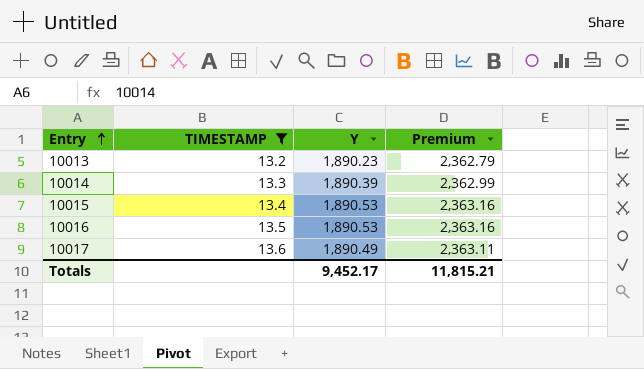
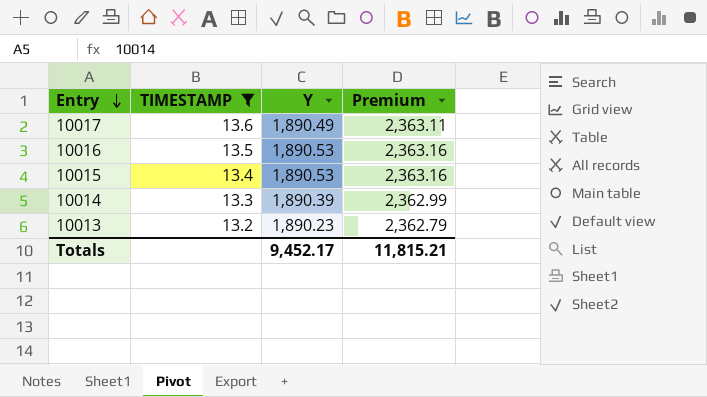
row order: Entry ascending -> Entry descending

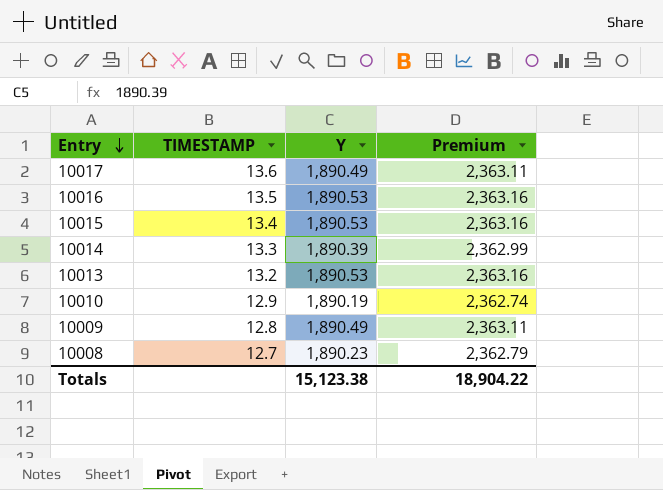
filter: TIMESTAMP >= 13.2 -> none
10013 | Y: 1,890.23 -> 1,890.53
10013 | Premium: 2,362.79 -> 2,363.16
Totals | Y: 9,452.17 -> 15,123.38
Totals | Premium: 11,815.21 -> 18,904.22

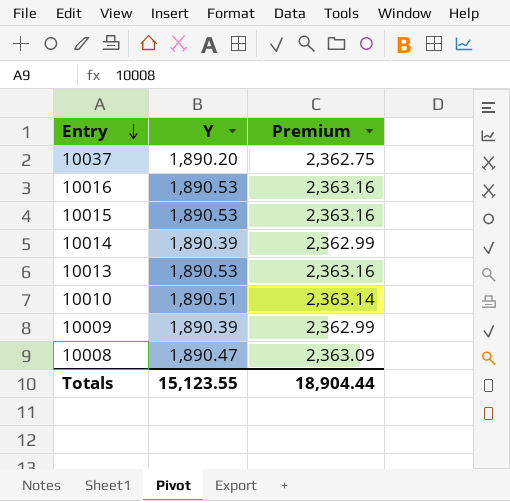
column TIMESTAMP | position: 2 -> none
row 10017: 13.6 | 1,890.49 | 2,363.11 -> none
row 10037: none -> 1,890.20 | 2,362.75
10010 | Y: 1,890.19 -> 1,890.51
10010 | Premium: 2,362.74 -> 2,363.14
10009 | Y: 1,890.49 -> 1,890.39
10009 | Premium: 2,363.11 -> 2,362.99
10008 | Y: 1,890.23 -> 1,890.47
10008 | Premium: 2,362.79 -> 2,363.09
Totals | Y: 15,123.38 -> 15,123.55
Totals | Premium: 18,904.22 -> 18,904.44

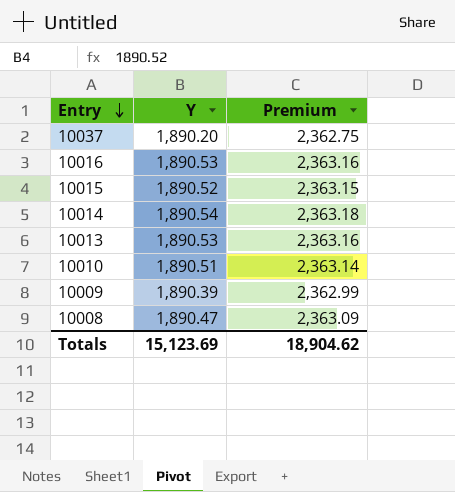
10015 | Y: 1,890.53 -> 1,890.52
10015 | Premium: 2,363.16 -> 2,363.15
10014 | Y: 1,890.39 -> 1,890.54
10014 | Premium: 2,362.99 -> 2,363.18
Totals | Y: 15,123.55 -> 15,123.69
Totals | Premium: 18,904.44 -> 18,904.62

